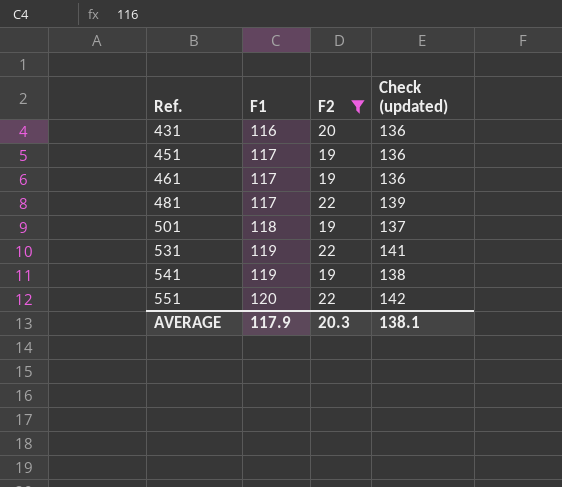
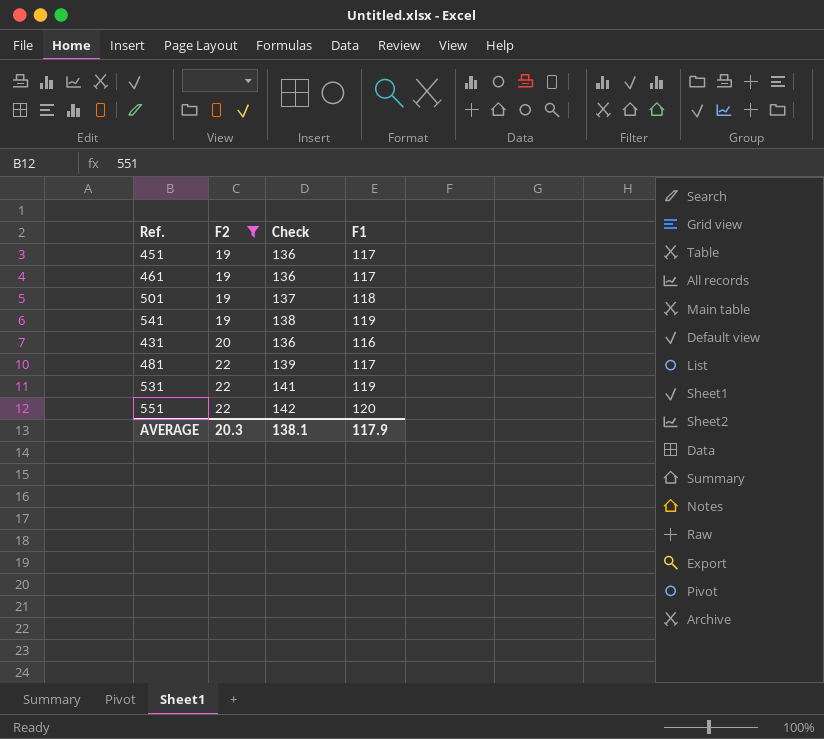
row order: Ref. ascending -> F2 ascending
column name: Check (updated) -> Check
column F1 | position: 2 -> 4

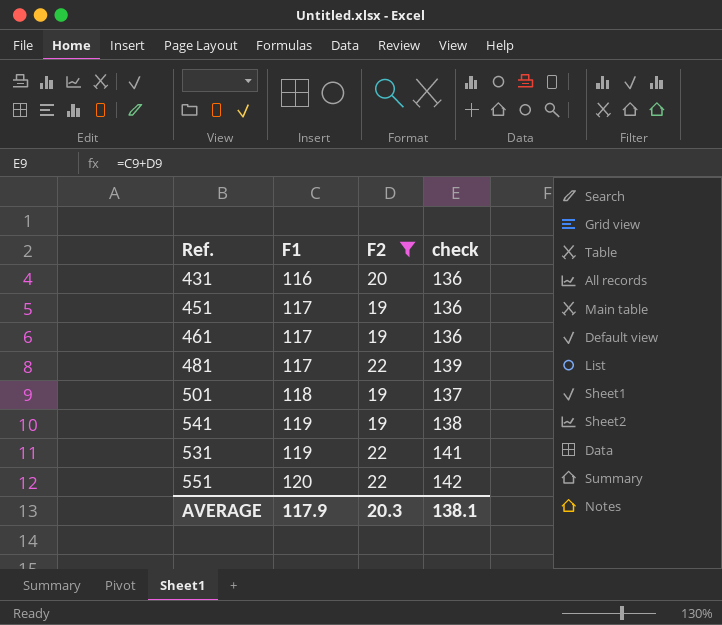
row order: F2 ascending -> F1 ascending
column F1 | position: 4 -> 2
column name: Check -> check

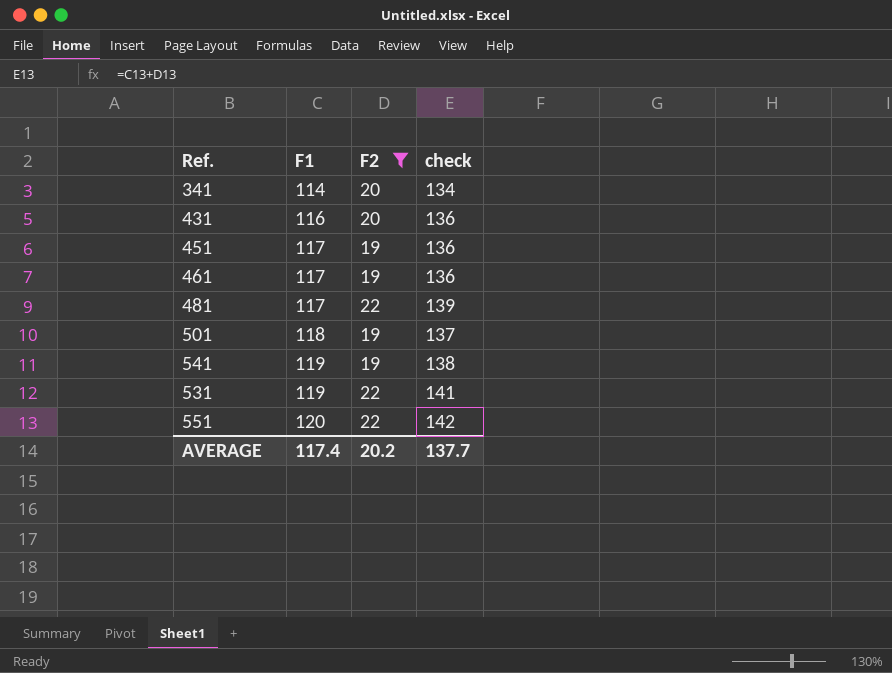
row 341: none -> 114 | 20 | 134
AVERAGE | F1: 117.9 -> 117.4
AVERAGE | F2: 20.3 -> 20.2
AVERAGE | check: 138.1 -> 137.7

